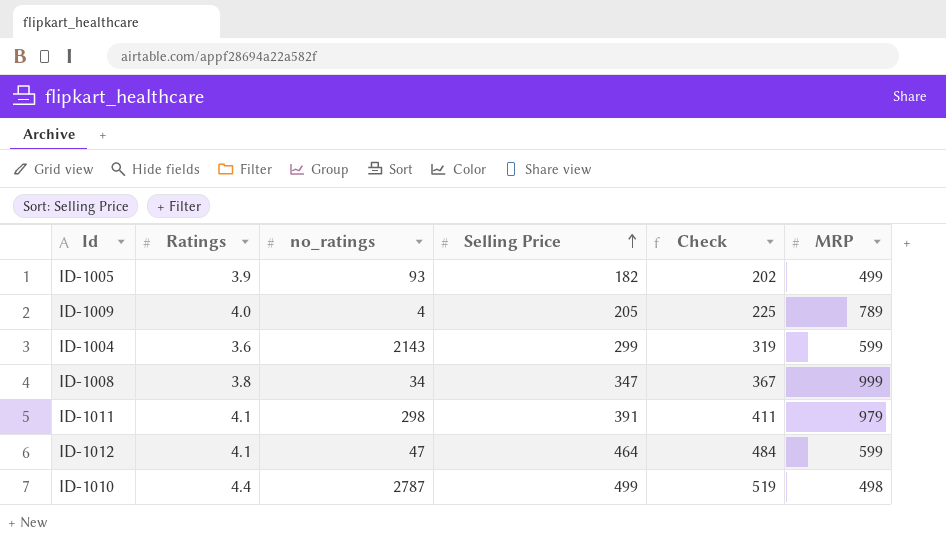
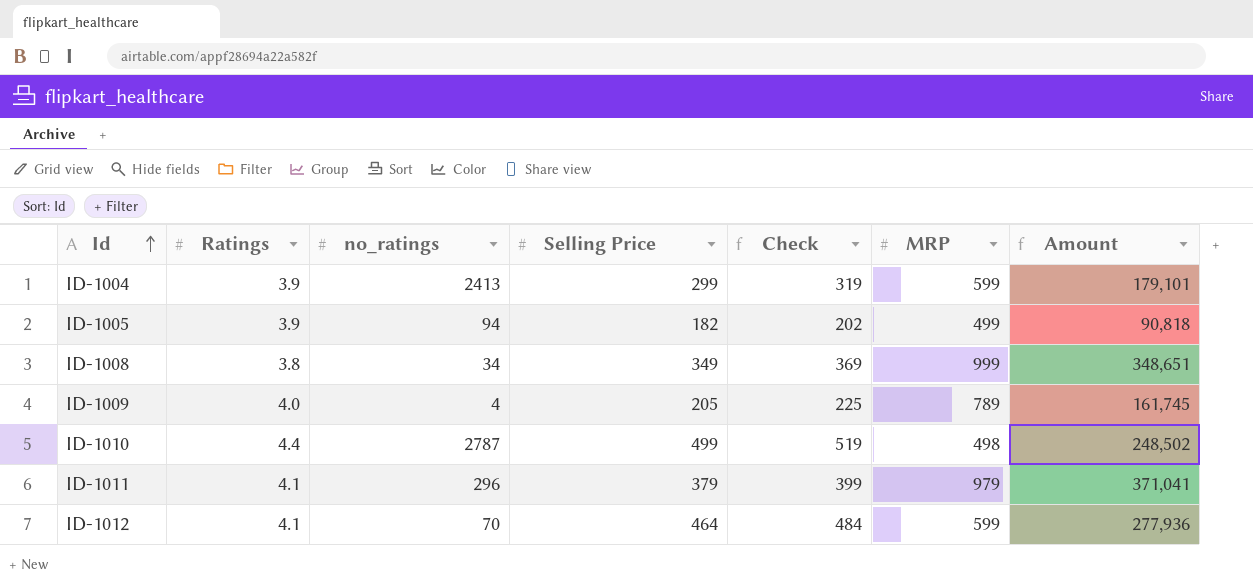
row order: Selling Price ascending -> Id ascending
column Amount | formula: none -> [Selling Price] * [MRP]
ID-1004 | Ratings: 3.6 -> 3.9
ID-1004 | no_ratings: 2143 -> 2413
ID-1005 | no_ratings: 93 -> 94
ID-1008 | Selling Price: 347 -> 349
ID-1008 | Check: 367 -> 369
ID-1011 | no_ratings: 298 -> 296
ID-1011 | Selling Price: 391 -> 379
ID-1011 | Check: 411 -> 399
ID-1012 | no_ratings: 47 -> 70

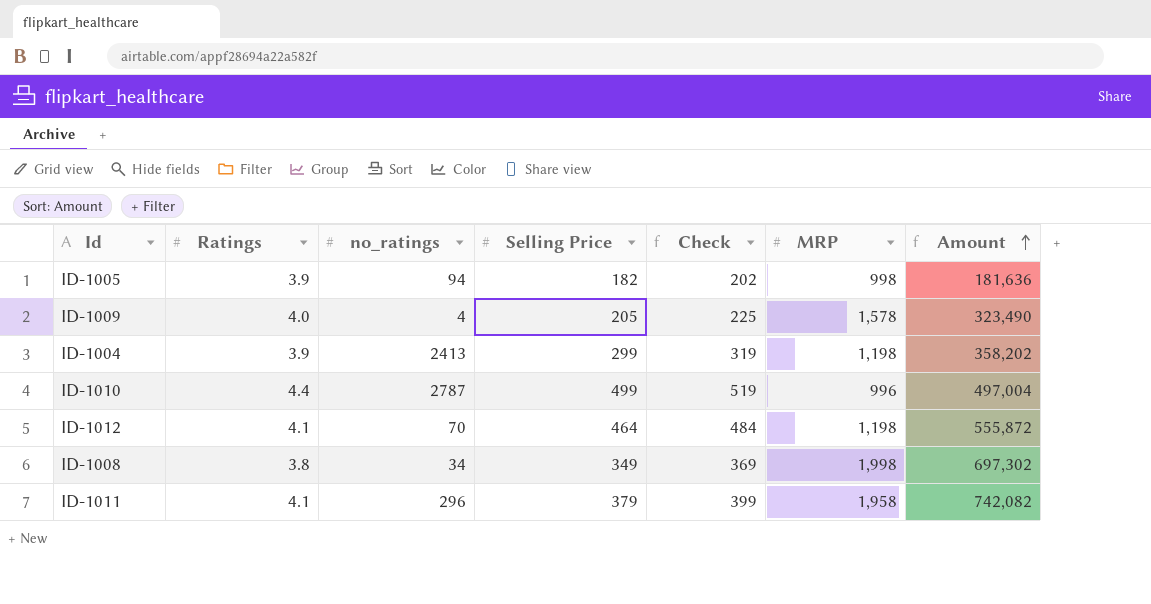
row order: Id ascending -> Amount ascending
ID-1005 | MRP: 499 -> 998
ID-1005 | Amount: 90,818 -> 181,636
ID-1009 | MRP: 789 -> 1,578
ID-1009 | Amount: 161,745 -> 323,490
ID-1004 | MRP: 599 -> 1,198
ID-1004 | Amount: 179,101 -> 358,202
ID-1010 | MRP: 498 -> 996
ID-1010 | Amount: 248,502 -> 497,004
ID-1012 | MRP: 599 -> 1,198
ID-1012 | Amount: 277,936 -> 555,872
ID-1008 | MRP: 999 -> 1,998
ID-1008 | Amount: 348,651 -> 697,302
ID-1011 | MRP: 979 -> 1,958
ID-1011 | Amount: 371,041 -> 742,082

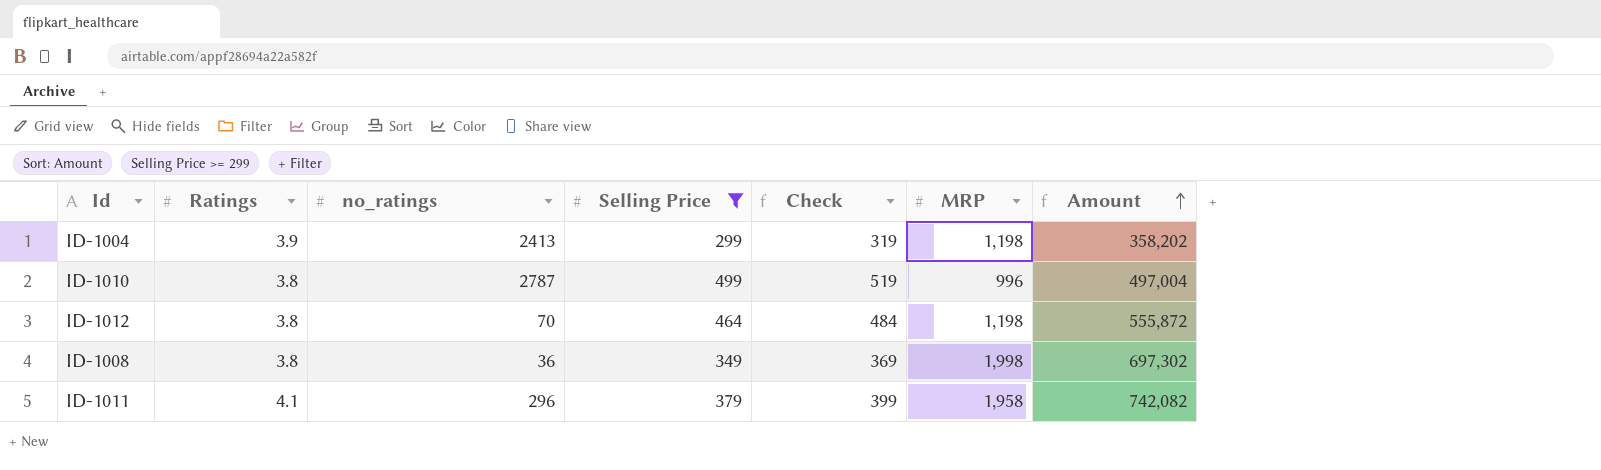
filter: none -> Selling Price >= 299
ID-1010 | Ratings: 4.4 -> 3.8
ID-1012 | Ratings: 4.1 -> 3.8
ID-1008 | no_ratings: 34 -> 36

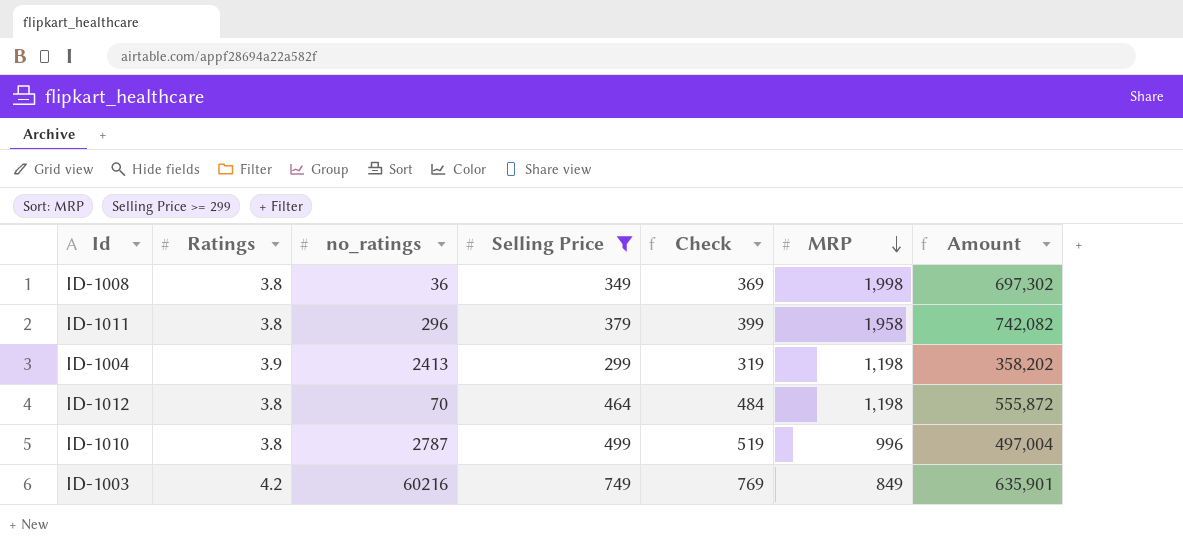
row order: Amount ascending -> MRP descending
ID-1011 | Ratings: 4.1 -> 3.8
row ID-1003: none -> 4.2 | 60216 | 749 | 769 | 849 | 635,901

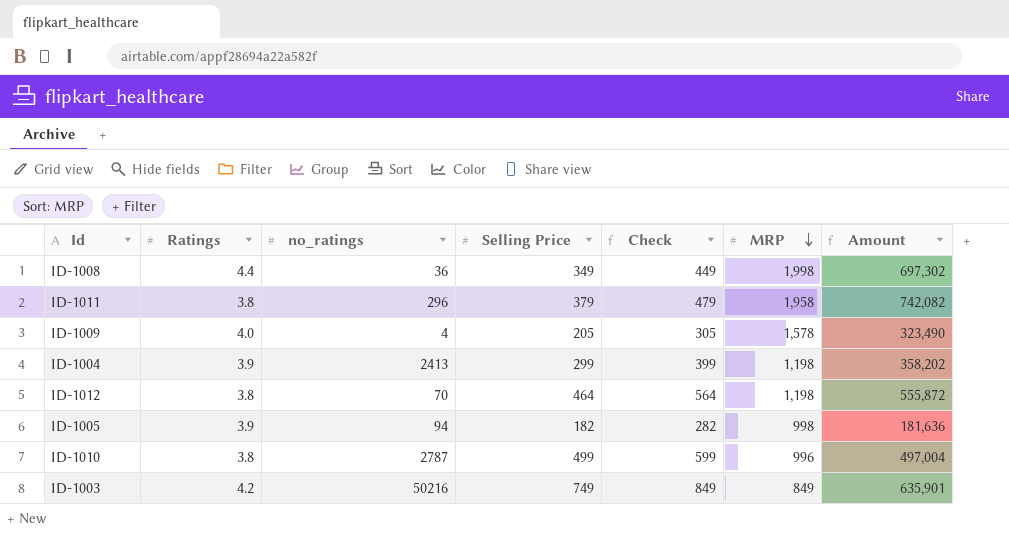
filter: Selling Price >= 299 -> none
column Check | formula: [Selling Price] + 20 -> [Selling Price] + 100
ID-1008 | Ratings: 3.8 -> 4.4
ID-1003 | no_ratings: 60216 -> 50216

